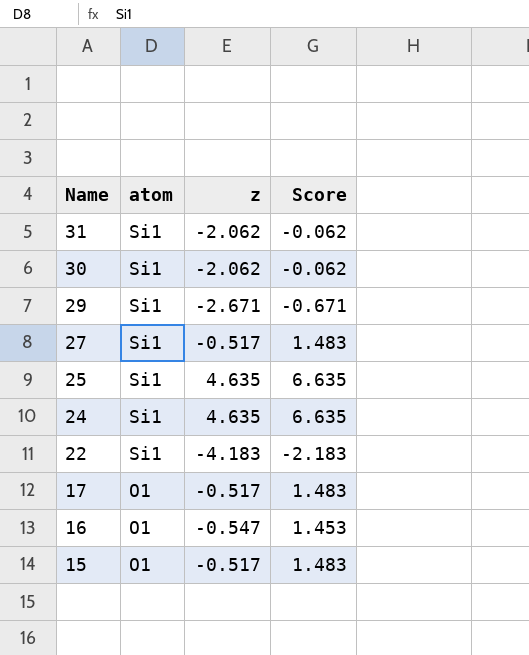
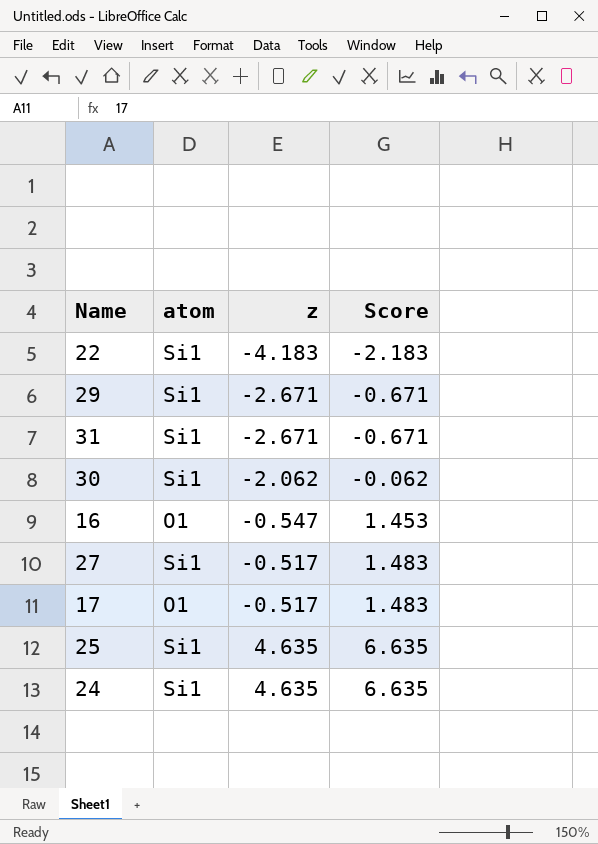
row order: Name descending -> z ascending
row 15: O1 | -0.517 | 1.483 -> none
31 | z: -2.062 -> -2.671
31 | Score: -0.062 -> -0.671

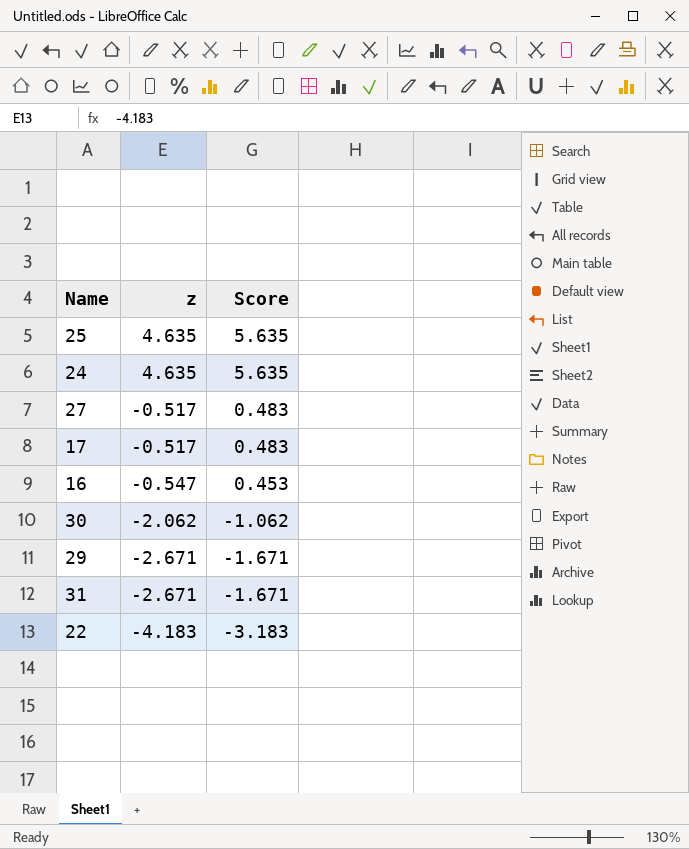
row order: z ascending -> z descending
column atom | position: 2 -> none
column Score | formula: [z] + 2 -> [z] + 1

